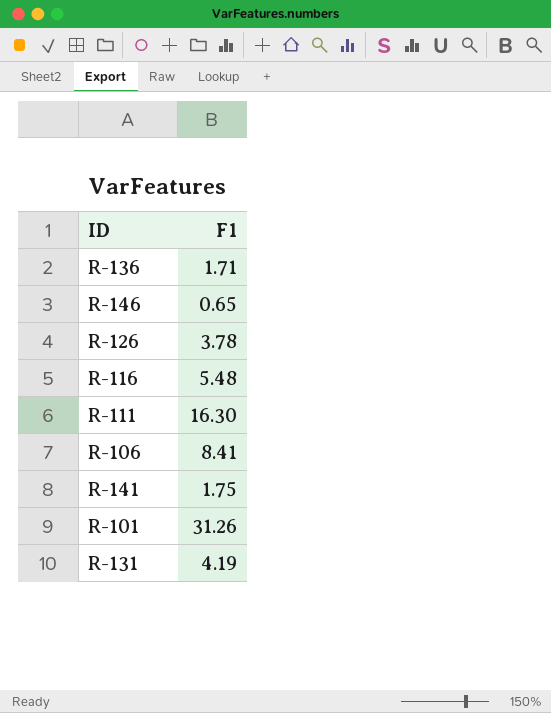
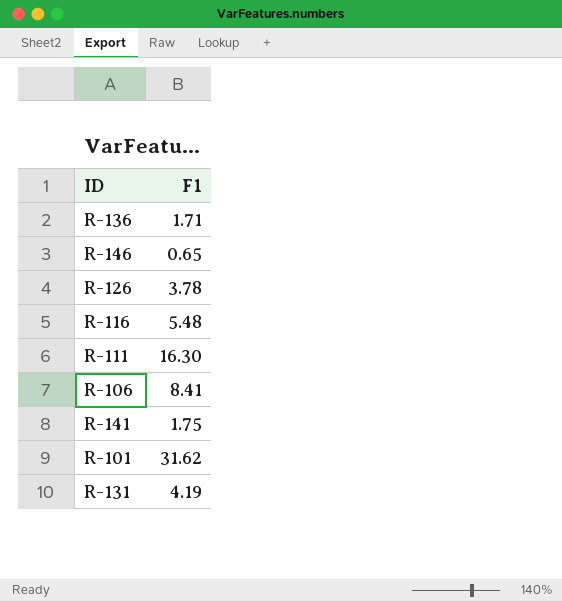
R-101 | F1: 31.26 -> 31.62

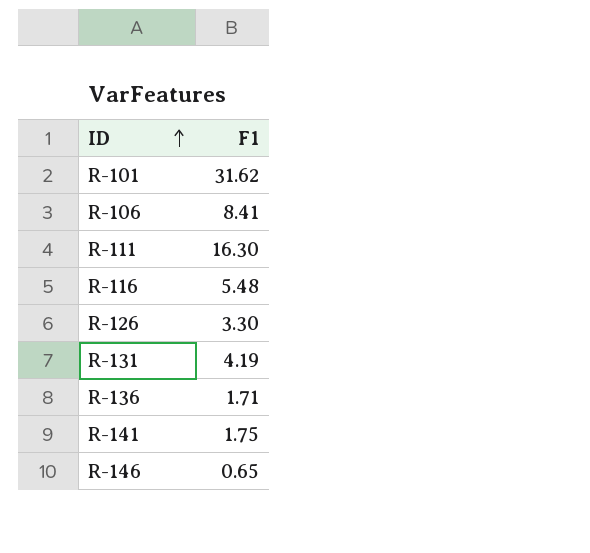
row order: none -> ID ascending
R-126 | F1: 3.78 -> 3.30

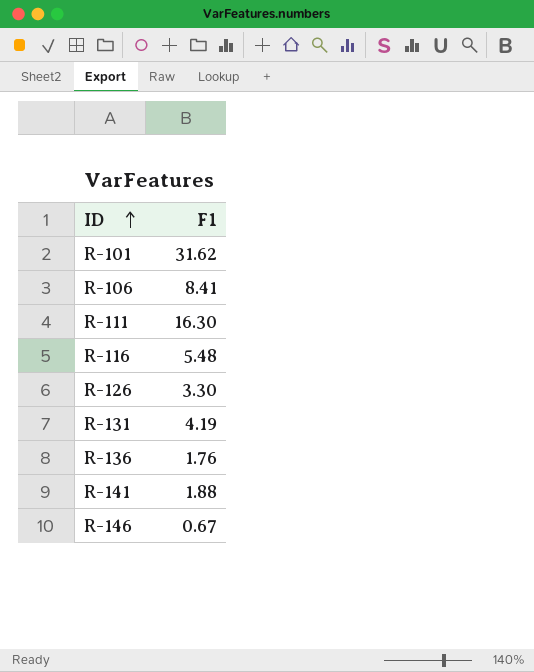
R-136 | F1: 1.71 -> 1.76
R-141 | F1: 1.75 -> 1.88
R-146 | F1: 0.65 -> 0.67

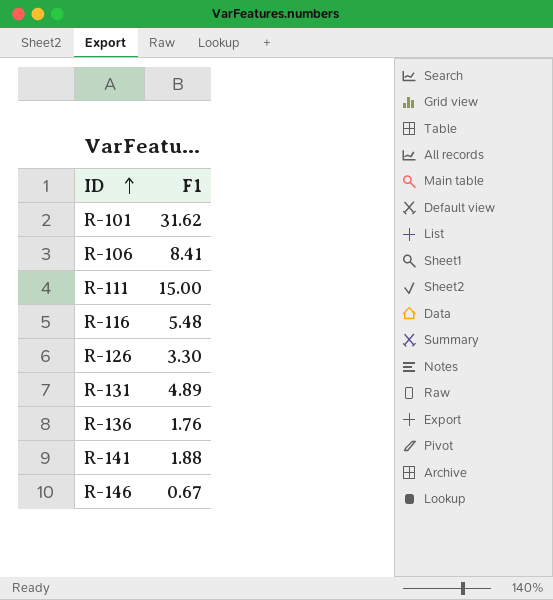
R-111 | F1: 16.30 -> 15.00
R-131 | F1: 4.19 -> 4.89

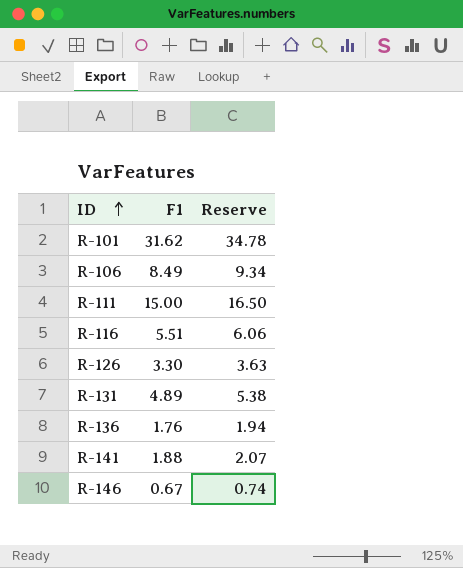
column Reserve | formula: none -> [F1] * 1.1
R-106 | F1: 8.41 -> 8.49
R-116 | F1: 5.48 -> 5.51

